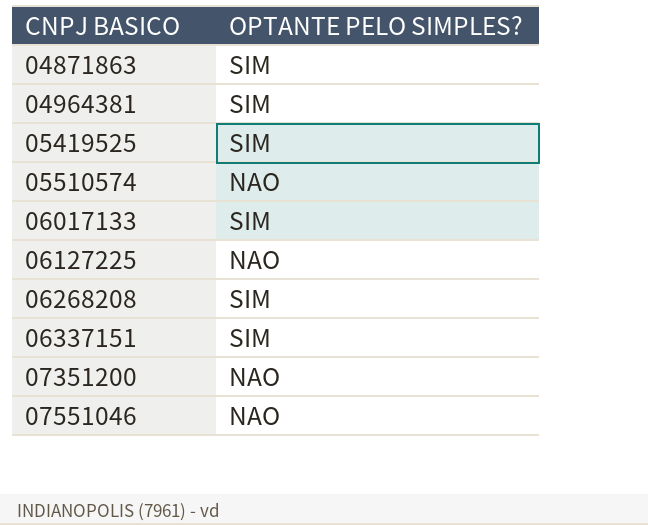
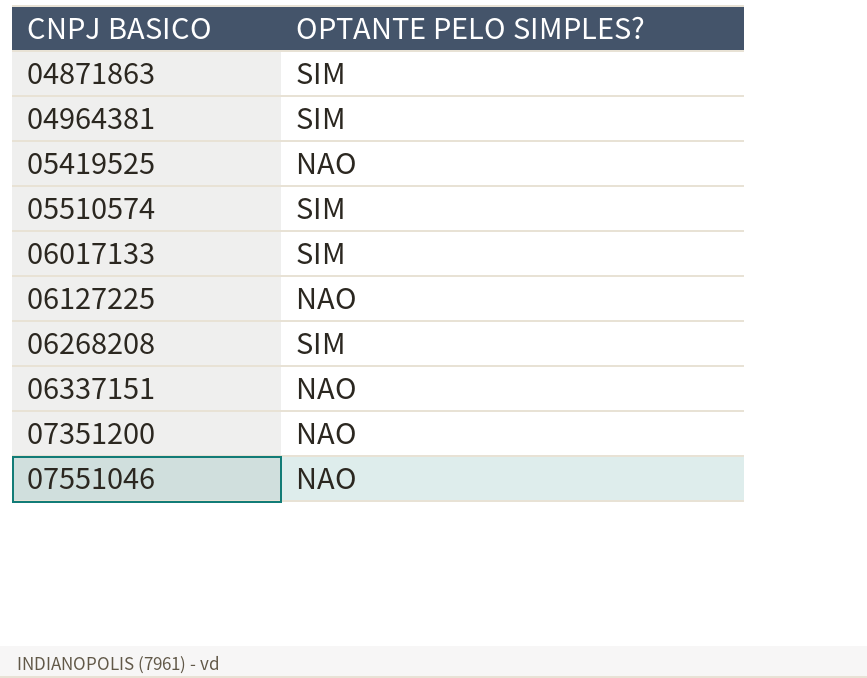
05419525 | OPTANTE PELO SIMPLES?: SIM -> NAO
05510574 | OPTANTE PELO SIMPLES?: NAO -> SIM
06337151 | OPTANTE PELO SIMPLES?: SIM -> NAO

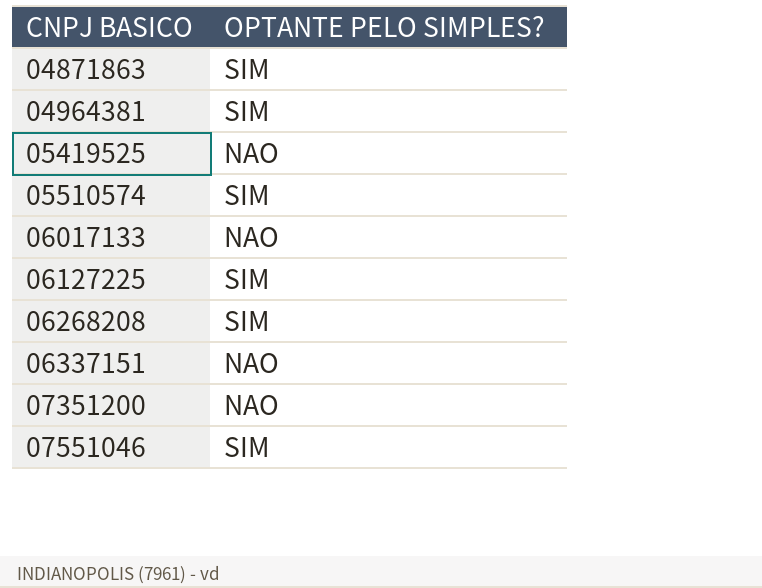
06017133 | OPTANTE PELO SIMPLES?: SIM -> NAO
06127225 | OPTANTE PELO SIMPLES?: NAO -> SIM
07551046 | OPTANTE PELO SIMPLES?: NAO -> SIM

